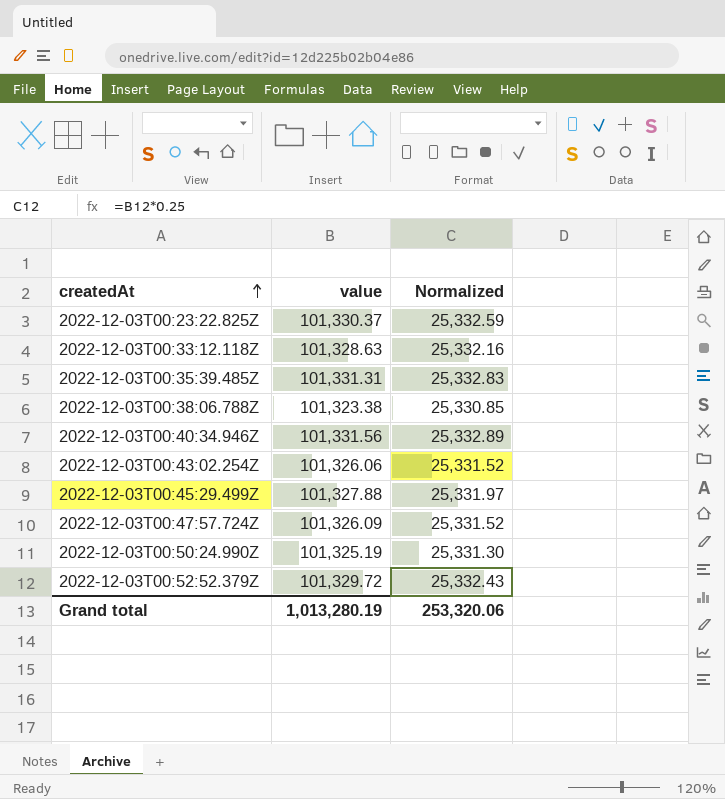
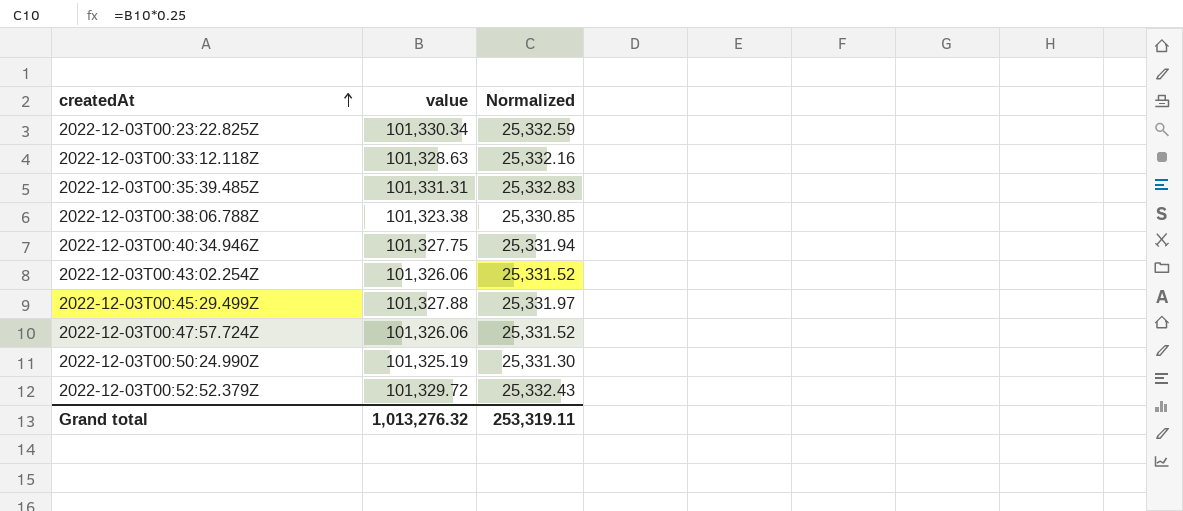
2022-12-03T00:23:22.825Z | value: 101,330.37 -> 101,330.34
2022-12-03T00:40:34.946Z | value: 101,331.56 -> 101,327.75
2022-12-03T00:40:34.946Z | Normalized: 25,332.89 -> 25,331.94
2022-12-03T00:47:57.724Z | value: 101,326.09 -> 101,326.06
Grand total | value: 1,013,280.19 -> 1,013,276.32
Grand total | Normalized: 253,320.06 -> 253,319.11

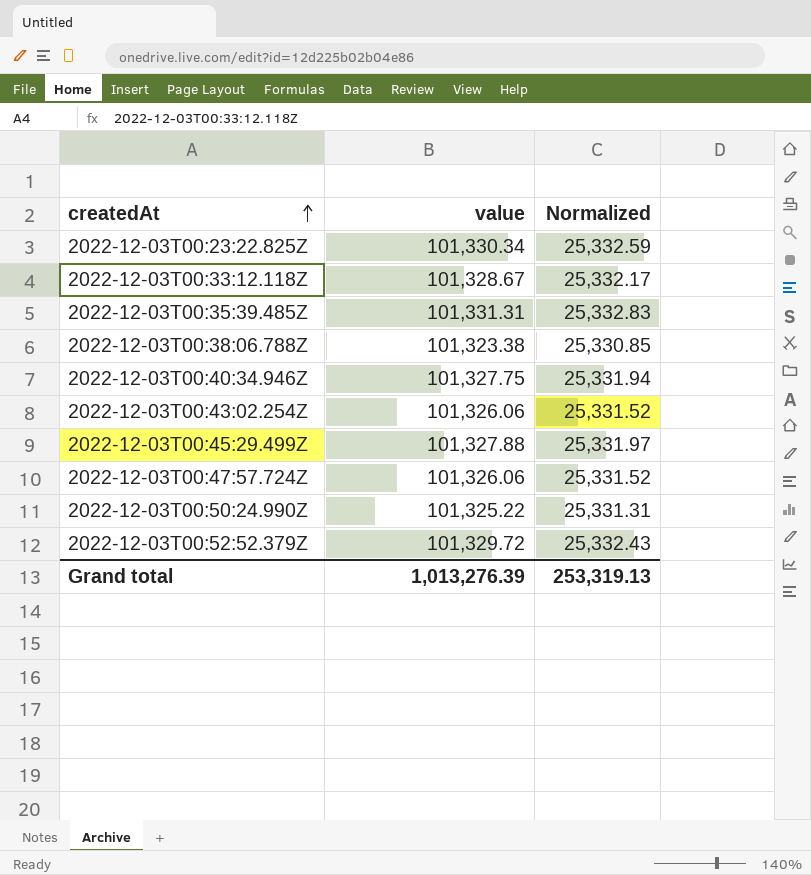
2022-12-03T00:33:12.118Z | value: 101,328.63 -> 101,328.67
2022-12-03T00:33:12.118Z | Normalized: 25,332.16 -> 25,332.17
2022-12-03T00:50:24.990Z | value: 101,325.19 -> 101,325.22
2022-12-03T00:50:24.990Z | Normalized: 25,331.30 -> 25,331.31
Grand total | value: 1,013,276.32 -> 1,013,276.39
Grand total | Normalized: 253,319.11 -> 253,319.13

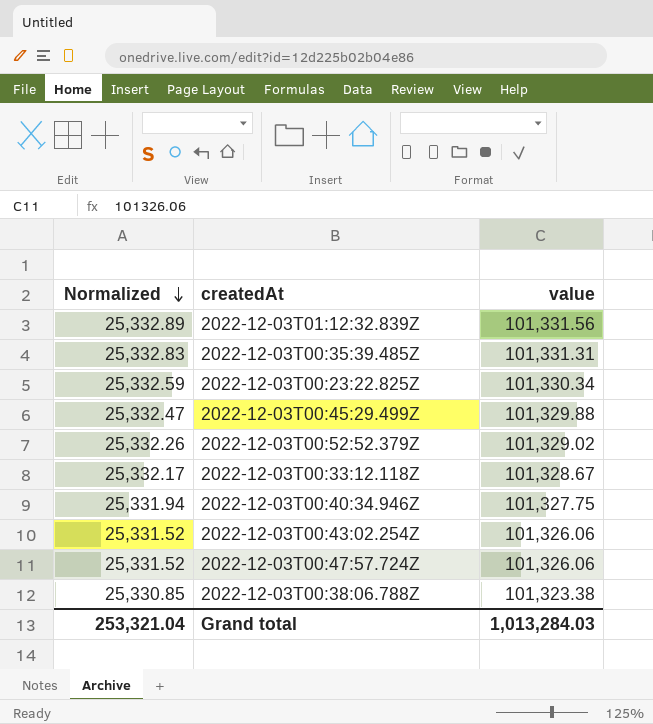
row order: createdAt ascending -> Normalized descending
column Normalized | position: 3 -> 1
row 2022-12-03T00:50:24.990Z: 101,325.22 | 25,331.31 -> none
row 2022-12-03T01:12:32.839Z: none -> 25,332.89 | 101,331.56
2022-12-03T00:45:29.499Z | Normalized: 25,331.97 -> 25,332.47
2022-12-03T00:45:29.499Z | value: 101,327.88 -> 101,329.88
2022-12-03T00:52:52.379Z | Normalized: 25,332.43 -> 25,332.26
2022-12-03T00:52:52.379Z | value: 101,329.72 -> 101,329.02
Grand total | Normalized: 253,319.13 -> 253,321.04
Grand total | value: 1,013,276.39 -> 1,013,284.03

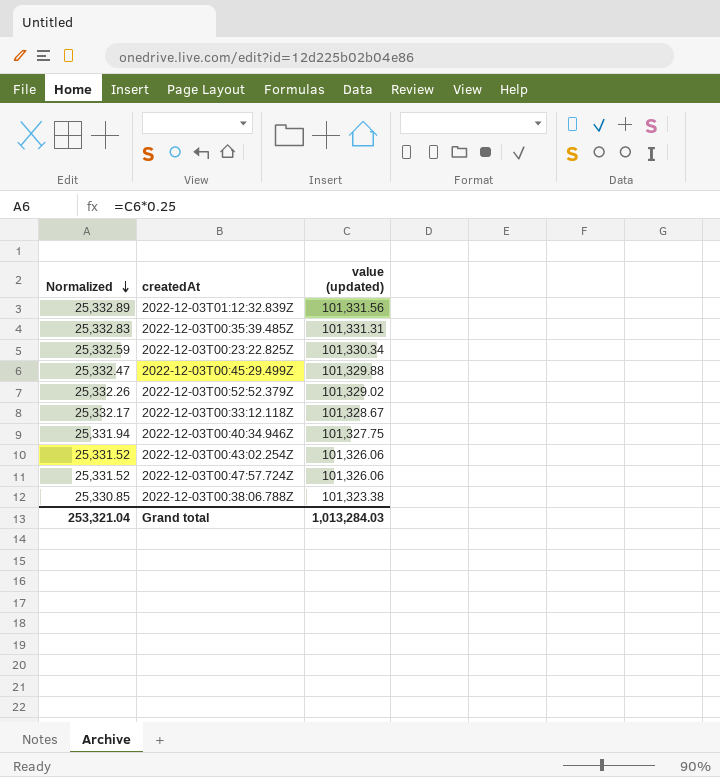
column name: value -> value (updated)

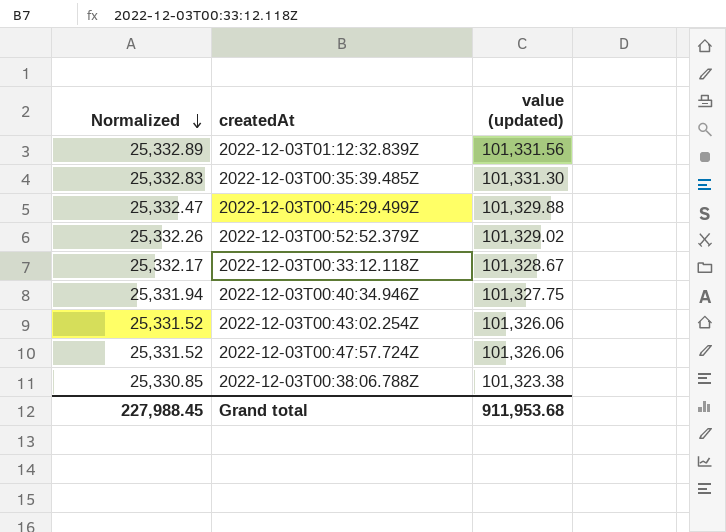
row 2022-12-03T00:23:22.825Z: 25,332.59 | 101,330.34 -> none
2022-12-03T00:35:39.485Z | value (updated): 101,331.31 -> 101,331.30
Grand total | Normalized: 253,321.04 -> 227,988.45
Grand total | value (updated): 1,013,284.03 -> 911,953.68

